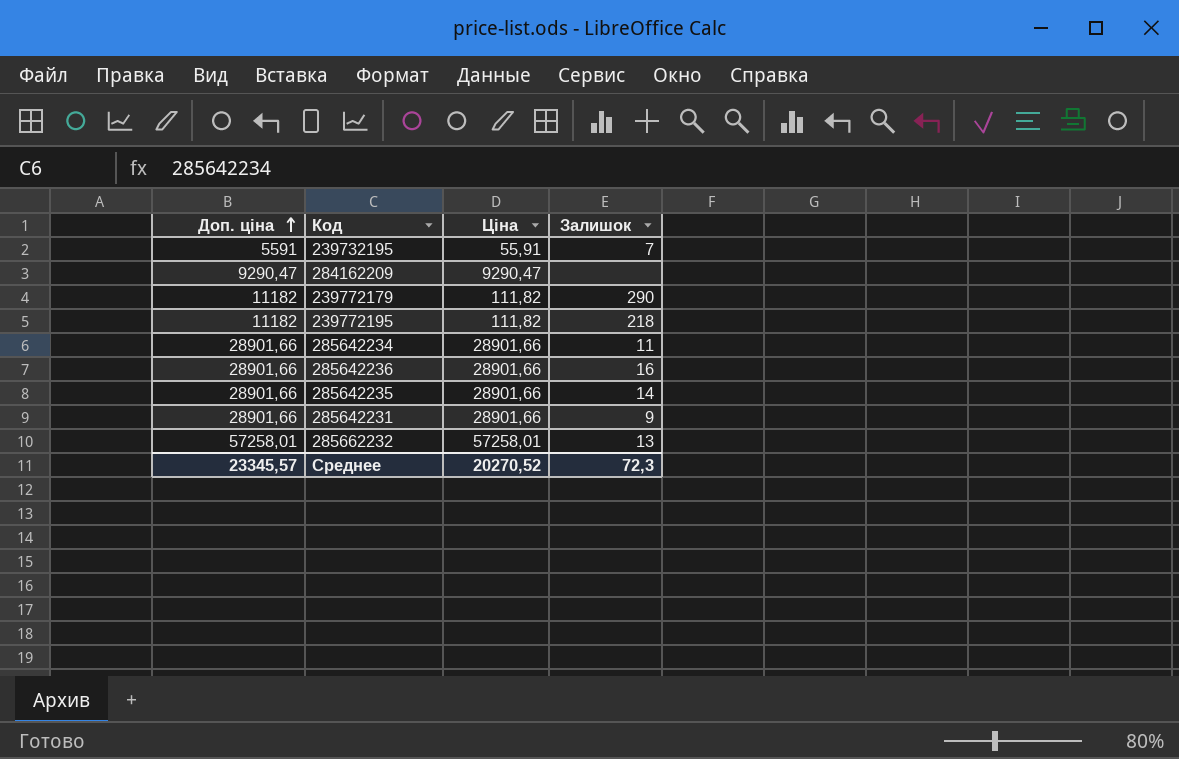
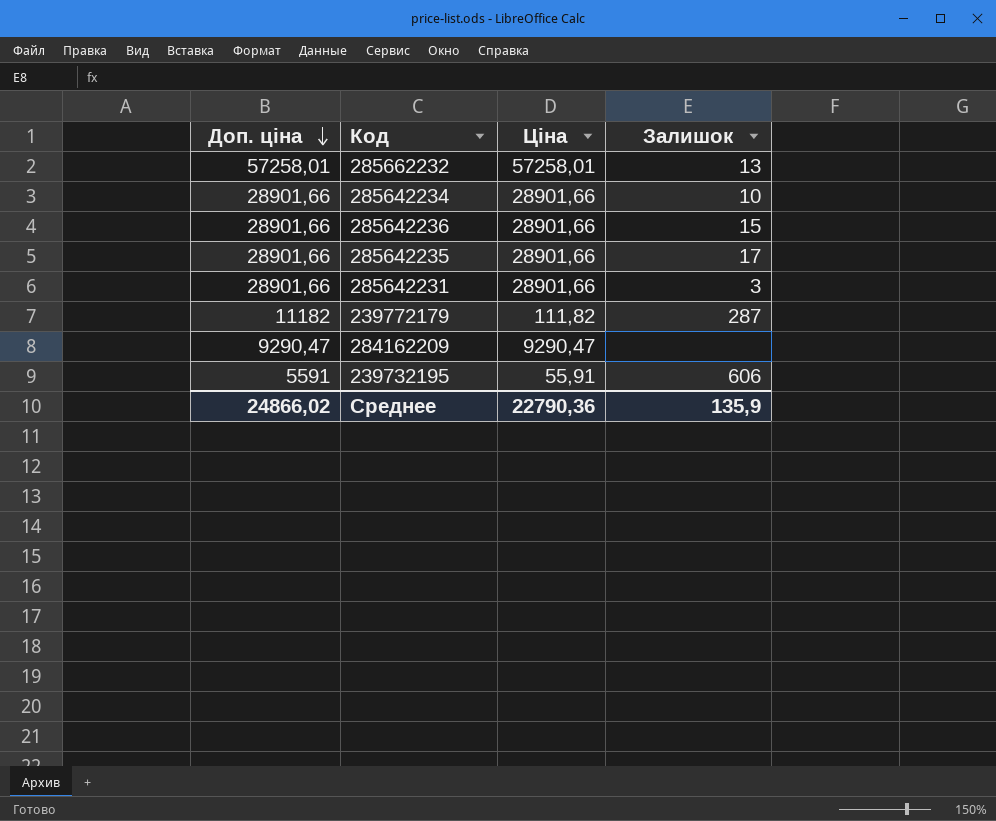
row order: Доп. ціна ascending -> Доп. ціна descending
row 239772195: 11182 | 111,82 | 218 -> none
285642234 | Залишок: 11 -> 10
285642236 | Залишок: 16 -> 15
285642235 | Залишок: 14 -> 17
285642231 | Залишок: 9 -> 3
239772179 | Залишок: 290 -> 287
239732195 | Залишок: 7 -> 606
Среднее | Доп. ціна: 23345,57 -> 24866,02
Среднее | Ціна: 20270,52 -> 22790,36
Среднее | Залишок: 72,3 -> 135,9

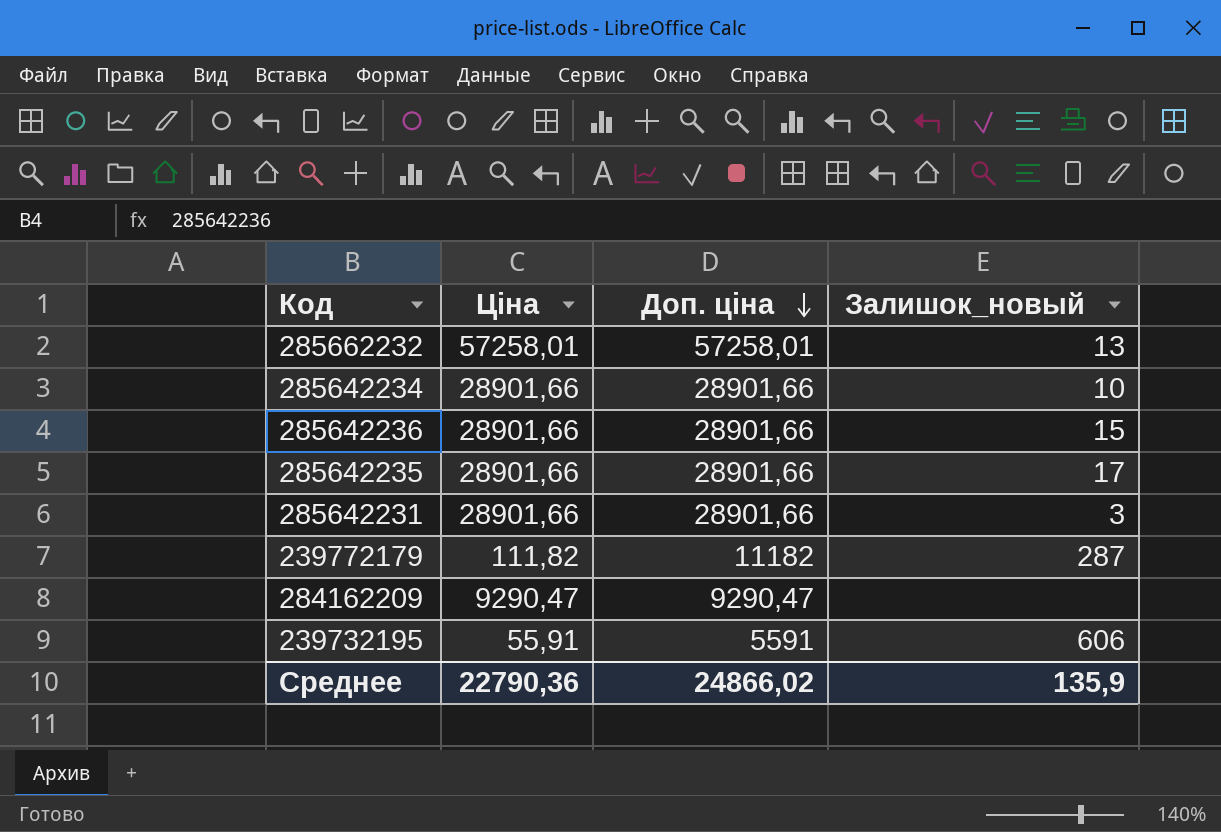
column Доп. ціна | position: 1 -> 3
column name: Залишок -> Залишок_новый

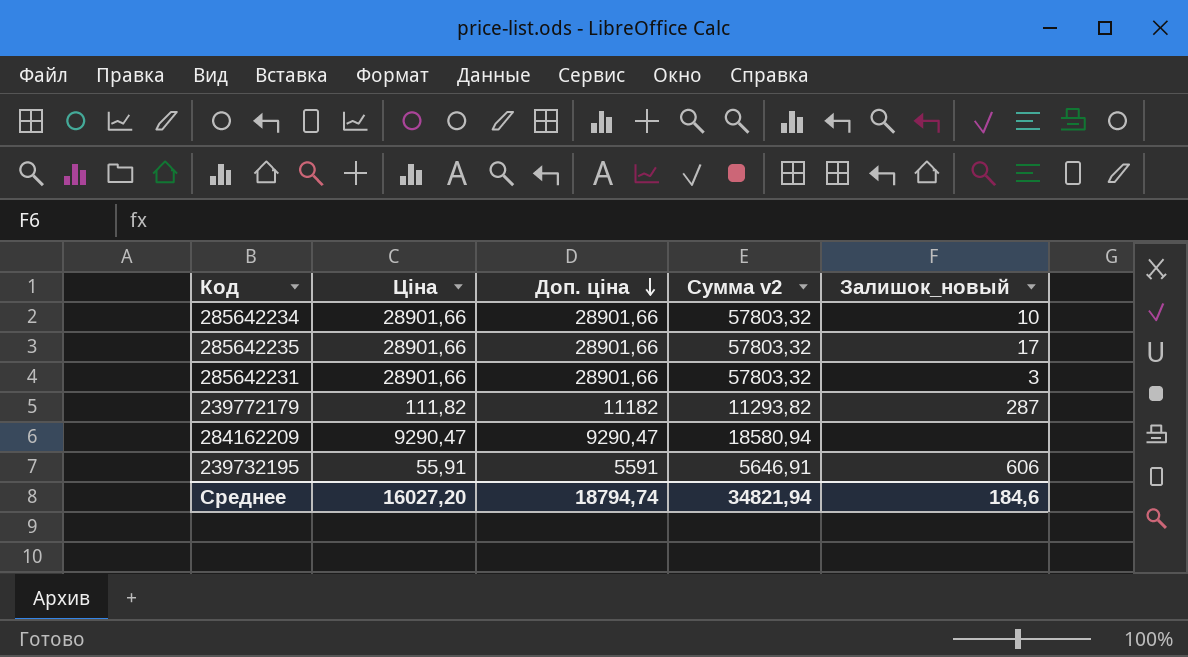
column Сумма v2 | formula: none -> [Ціна] + [Доп. ціна]
row 285662232: 57258,01 | 57258,01 | 13 -> none
row 285642236: 28901,66 | 28901,66 | 15 -> none
Среднее | Ціна: 22790,36 -> 16027,20
Среднее | Доп. ціна: 24866,02 -> 18794,74
Среднее | Залишок_новый: 135,9 -> 184,6

